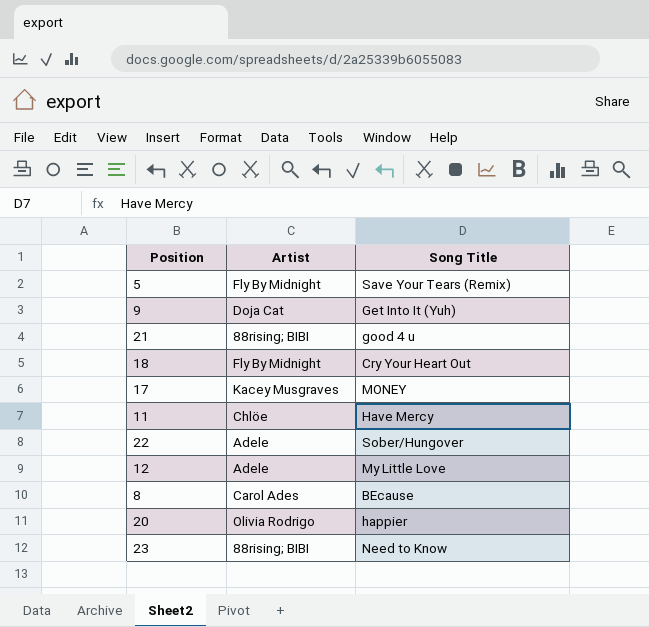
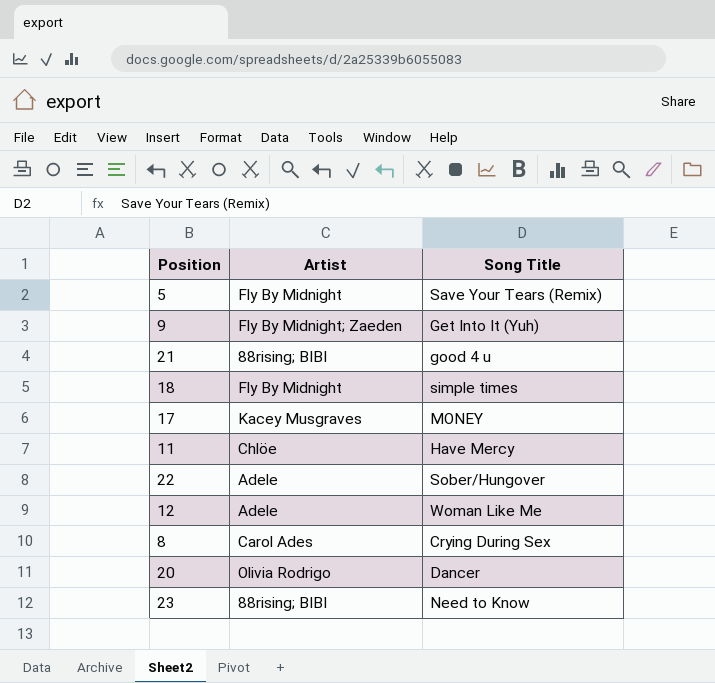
9 | Artist: Doja Cat -> Fly By Midnight; Zaeden
18 | Song Title: Cry Your Heart Out -> simple times
12 | Song Title: My Little Love -> Woman Like Me
8 | Song Title: BEcause -> Crying During Sex
20 | Song Title: happier -> Dancer

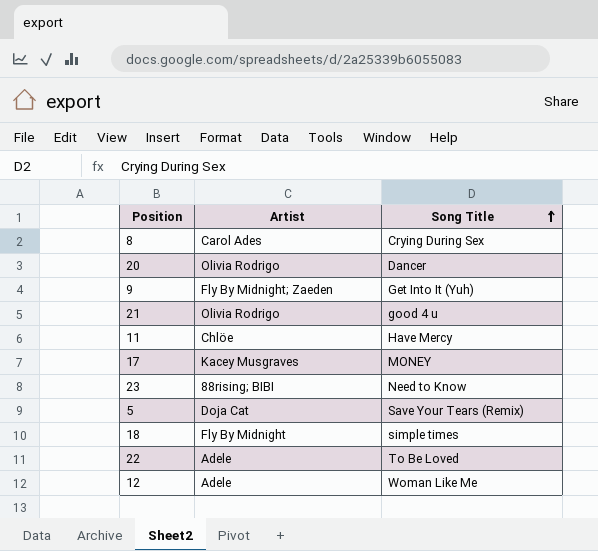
row order: none -> Song Title ascending
21 | Artist: 88rising; BIBI -> Olivia Rodrigo
5 | Artist: Fly By Midnight -> Doja Cat
22 | Song Title: Sober/Hungover -> To Be Loved

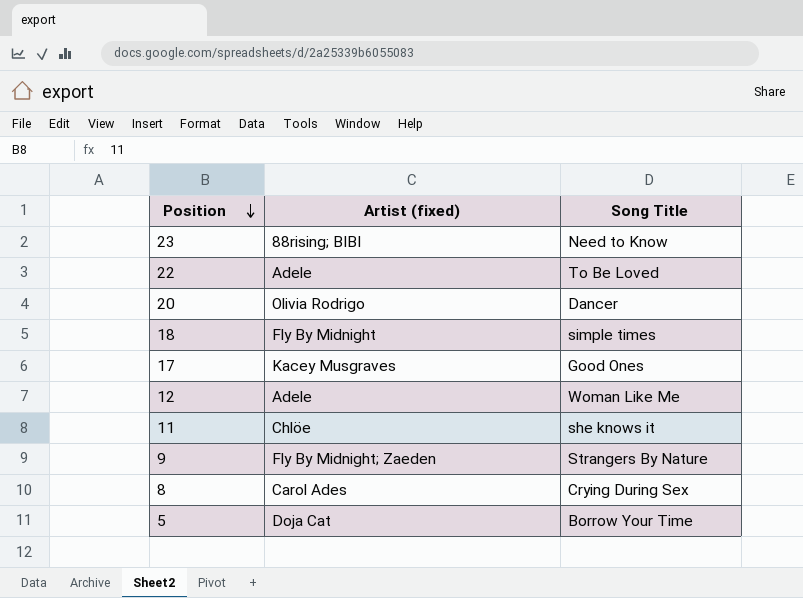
row order: Song Title ascending -> Position descending
column name: Artist -> Artist (fixed)
row 21: Olivia Rodrigo | good 4 u -> none
17 | Song Title: MONEY -> Good Ones
11 | Song Title: Have Mercy -> she knows it
9 | Song Title: Get Into It (Yuh) -> Strangers By Nature
5 | Song Title: Save Your Tears (Remix) -> Borrow Your Time

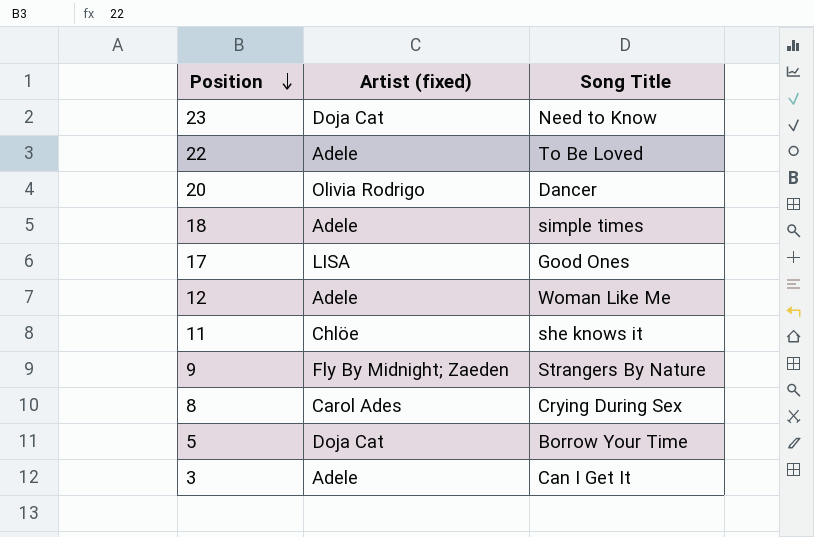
23 | Artist (fixed): 88rising; BIBI -> Doja Cat
18 | Artist (fixed): Fly By Midnight -> Adele
17 | Artist (fixed): Kacey Musgraves -> LISA
row 3: none -> Adele | Can I Get It

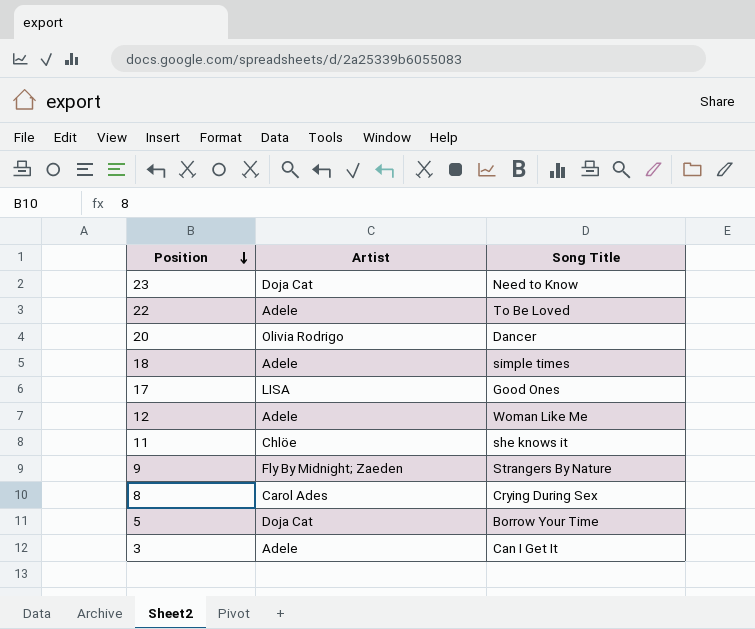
column name: Artist (fixed) -> Artist

